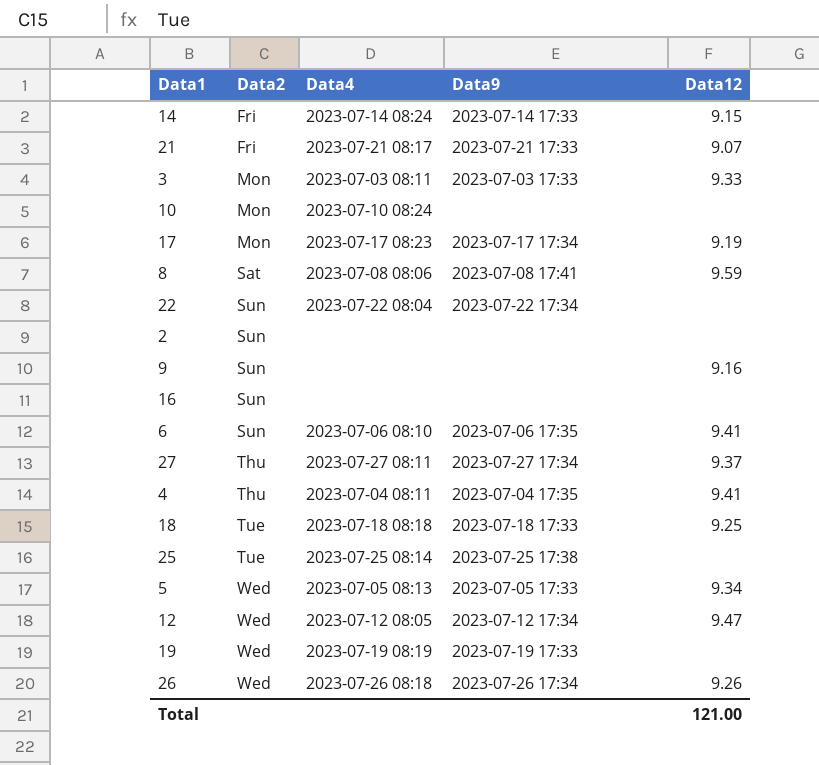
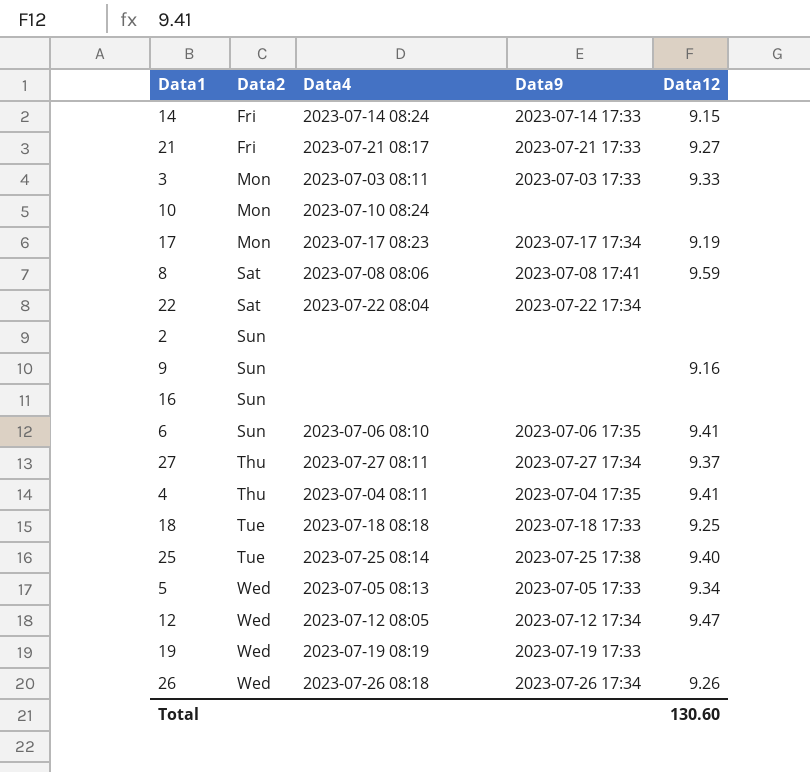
21 | Data12: 9.07 -> 9.27
22 | Data2: Sun -> Sat
25 | Data12: none -> 9.40
Total | Data12: 121.00 -> 130.60

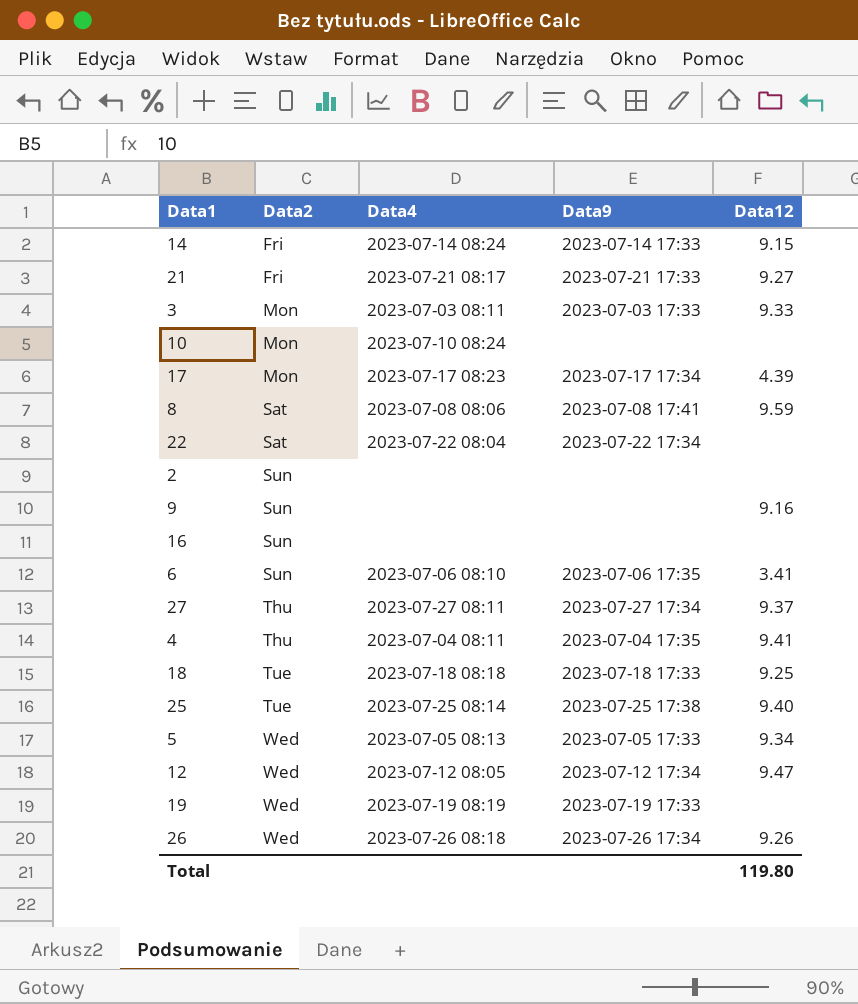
17 | Data12: 9.19 -> 4.39
6 | Data12: 9.41 -> 3.41
Total | Data12: 130.60 -> 119.80

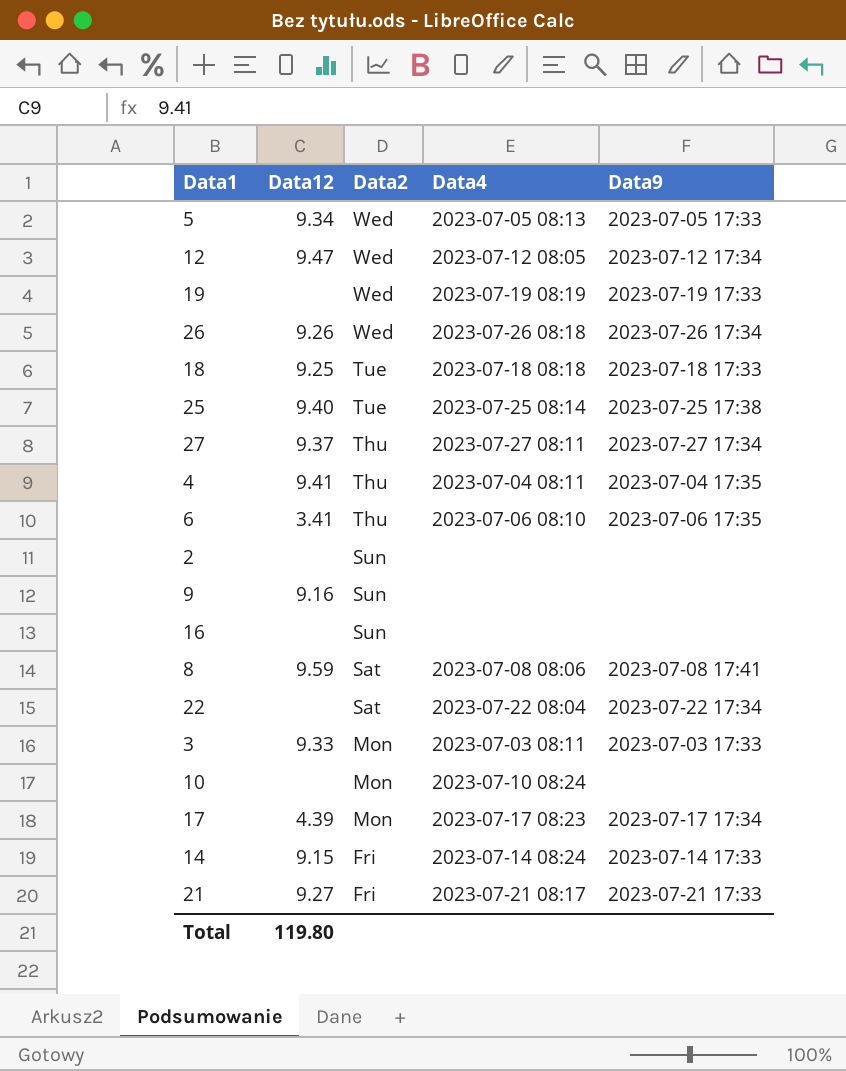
row order: Data2 ascending -> Data2 descending
column Data12 | position: 5 -> 2
6 | Data2: Sun -> Thu

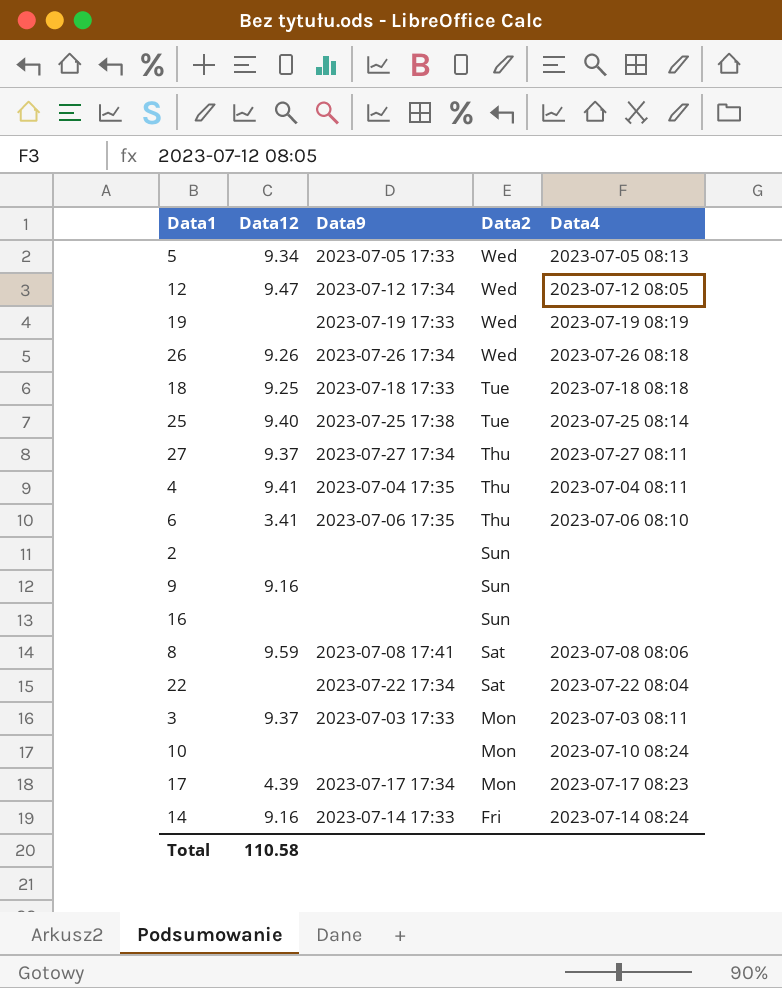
column Data9 | position: 5 -> 3
row 21: 9.27 | Fri | 2023-07-21 08:17 | 2023-07-21 17:33 -> none
3 | Data12: 9.33 -> 9.37
14 | Data12: 9.15 -> 9.16
Total | Data12: 119.80 -> 110.58

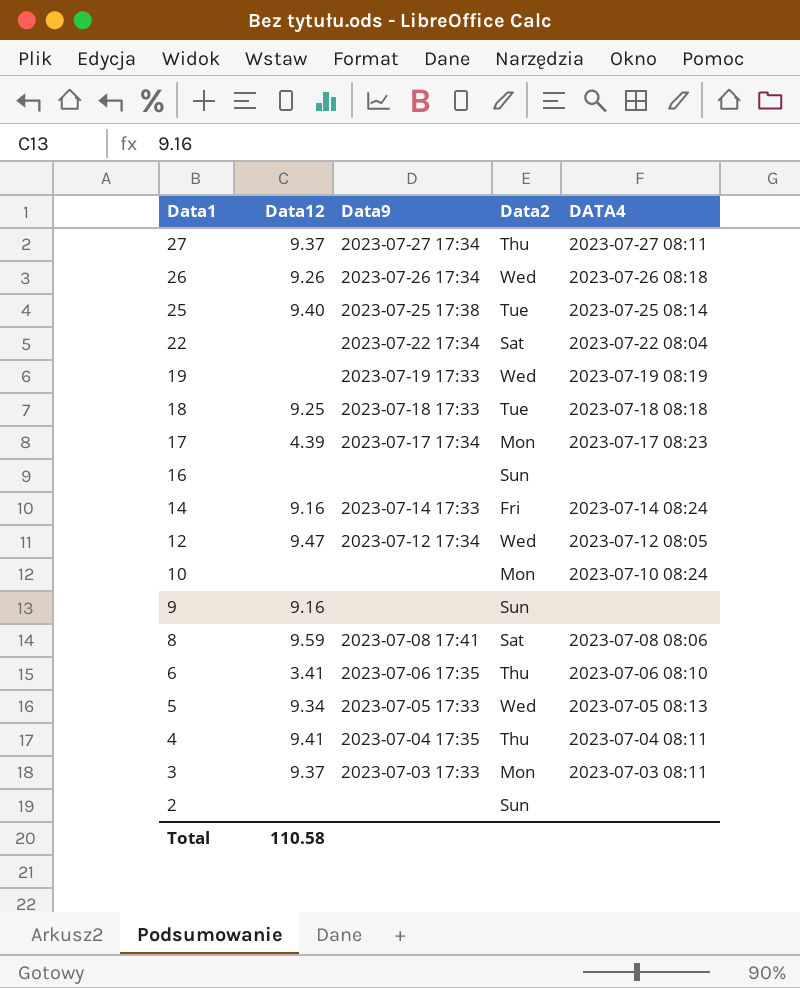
row order: Data2 descending -> Data1 descending
column name: Data4 -> DATA4

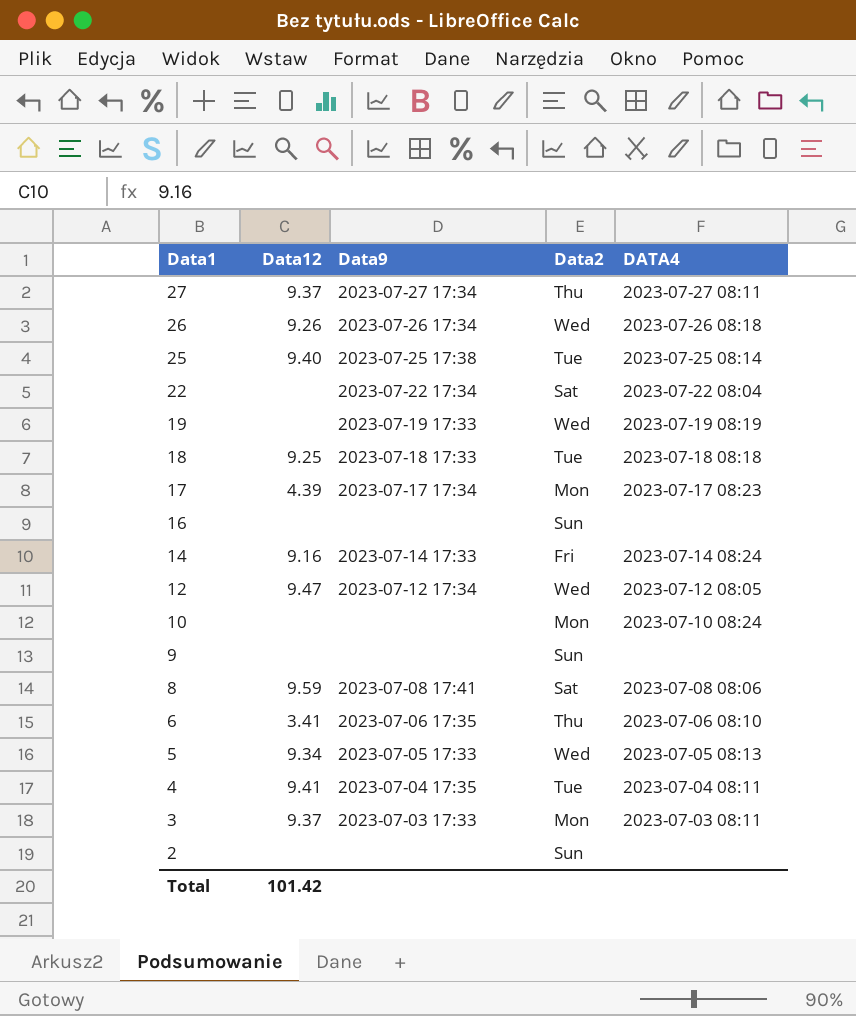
9 | Data12: 9.16 -> none
4 | Data2: Thu -> Tue
Total | Data12: 110.58 -> 101.42

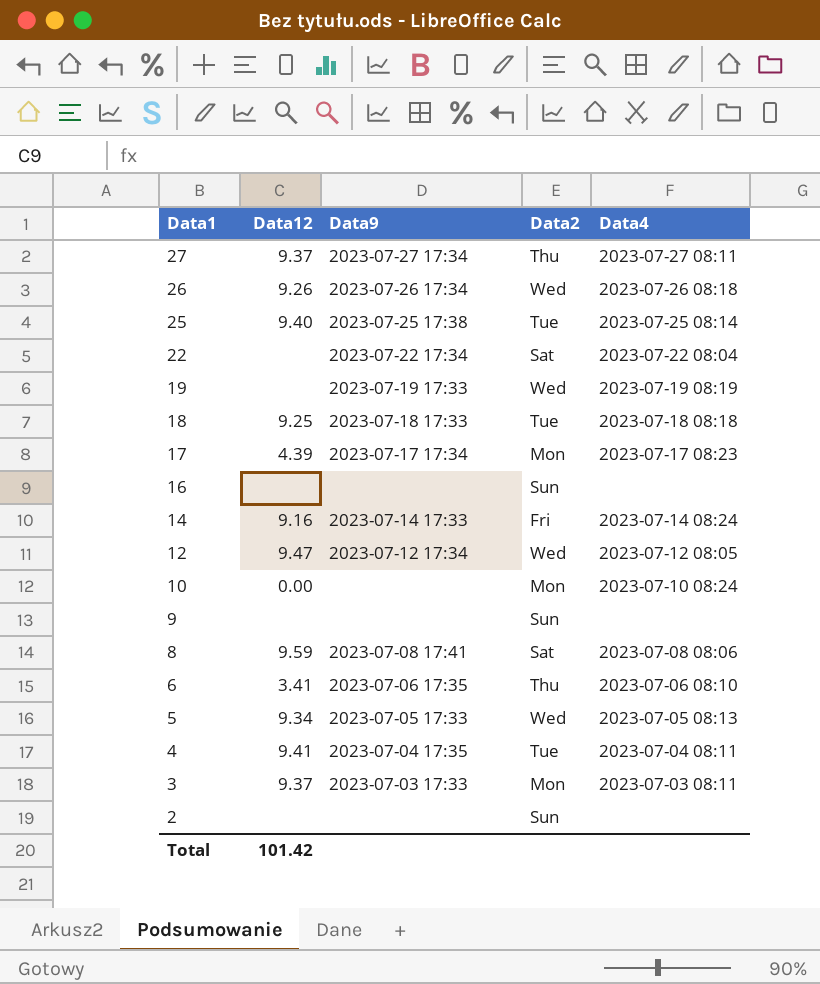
column name: DATA4 -> Data4
10 | Data12: none -> 0.00

